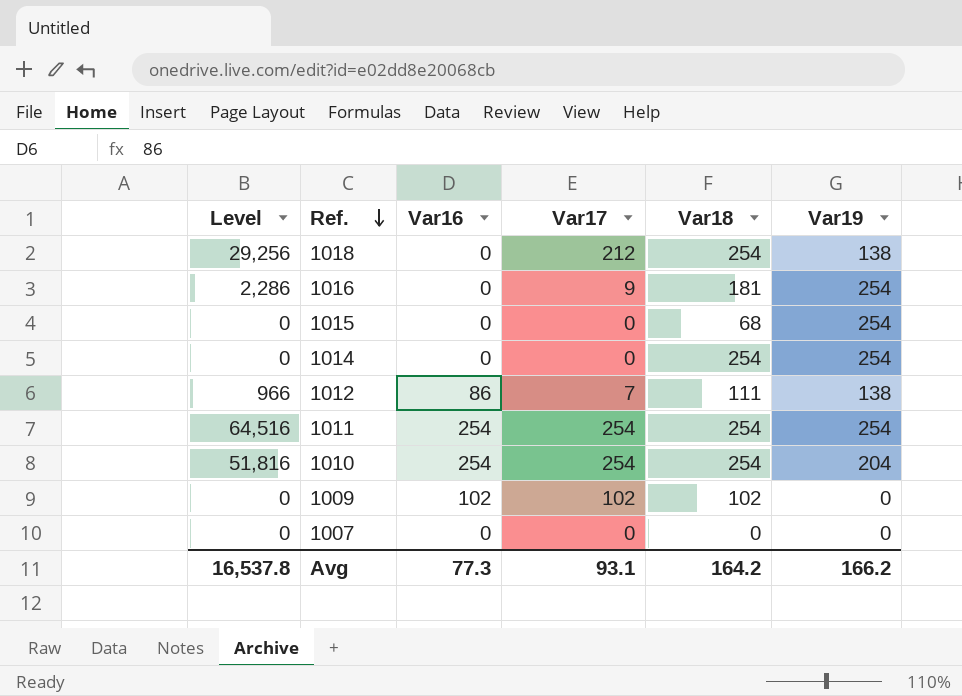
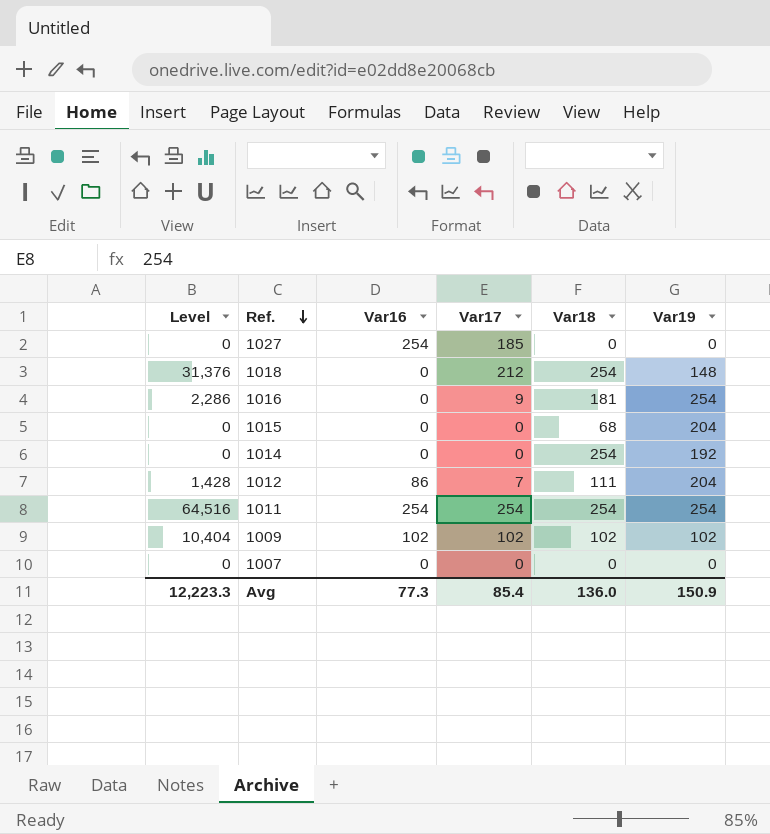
row 1010: 51,816 | 254 | 254 | 254 | 204 -> none
row 1027: none -> 0 | 254 | 185 | 0 | 0
1018 | Level: 29,256 -> 31,376
1018 | Var19: 138 -> 148
1015 | Var19: 254 -> 204
1014 | Var19: 254 -> 192
1012 | Level: 966 -> 1,428
1012 | Var19: 138 -> 204
1009 | Level: 0 -> 10,404
1009 | Var19: 0 -> 102
Avg | Level: 16,537.8 -> 12,223.3
Avg | Var17: 93.1 -> 85.4
Avg | Var18: 164.2 -> 136.0
Avg | Var19: 166.2 -> 150.9

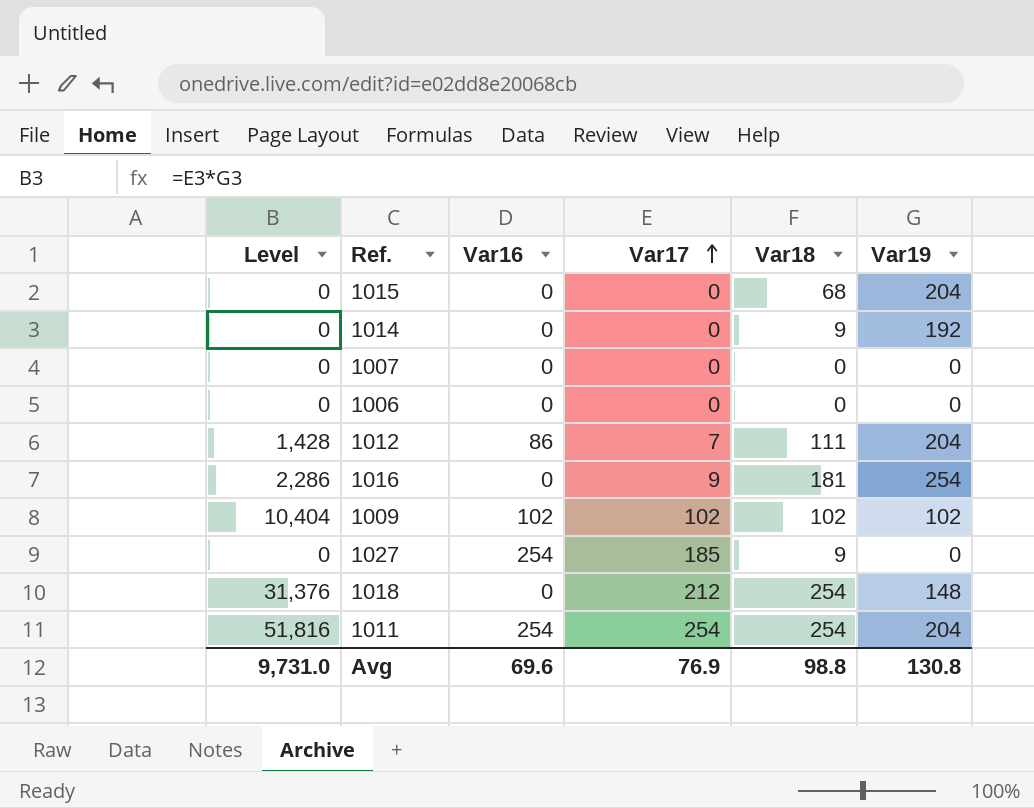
row order: Ref. descending -> Var17 ascending
1014 | Var18: 254 -> 9
row 1006: none -> 0 | 0 | 0 | 0 | 0
1027 | Var18: 0 -> 9
1011 | Level: 64,516 -> 51,816
1011 | Var19: 254 -> 204
Avg | Level: 12,223.3 -> 9,731.0
Avg | Var16: 77.3 -> 69.6
Avg | Var17: 85.4 -> 76.9
Avg | Var18: 136.0 -> 98.8
Avg | Var19: 150.9 -> 130.8

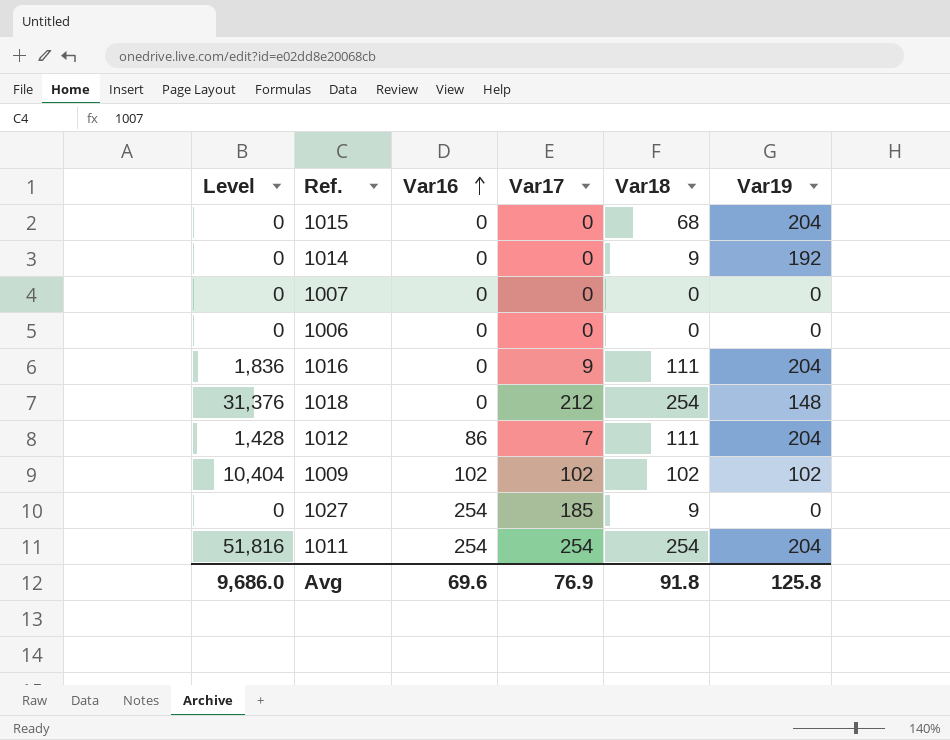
row order: Var17 ascending -> Var16 ascending
1016 | Level: 2,286 -> 1,836
1016 | Var18: 181 -> 111
1016 | Var19: 254 -> 204
Avg | Level: 9,731.0 -> 9,686.0
Avg | Var18: 98.8 -> 91.8
Avg | Var19: 130.8 -> 125.8

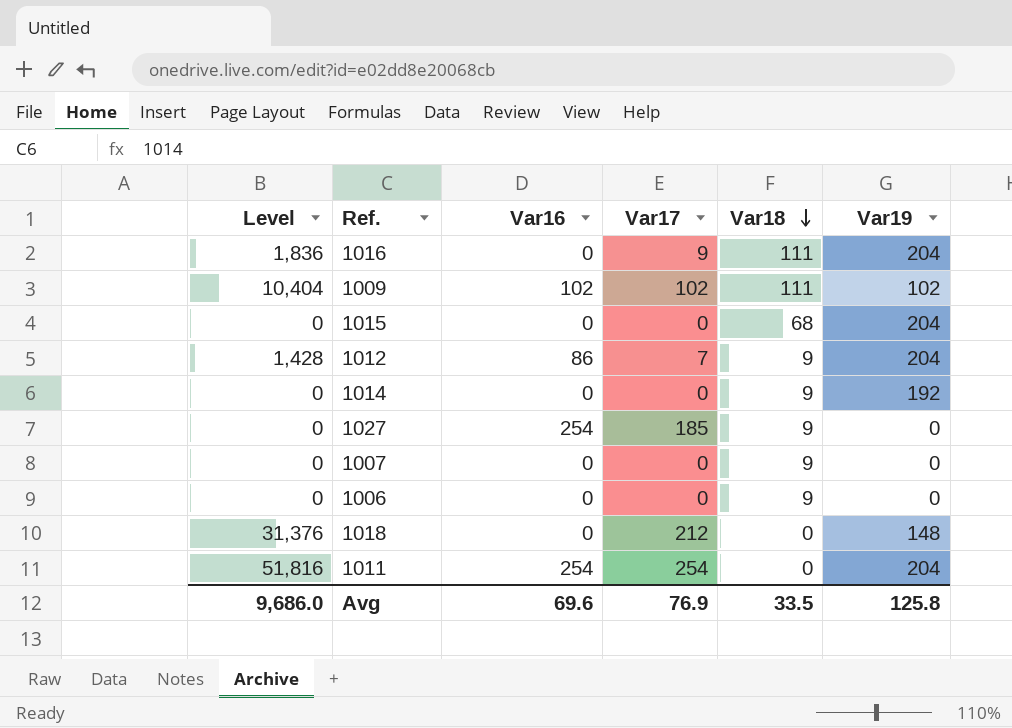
row order: Var16 ascending -> Var18 descending
1009 | Var18: 102 -> 111
1012 | Var18: 111 -> 9
1007 | Var18: 0 -> 9
1006 | Var18: 0 -> 9
1018 | Var18: 254 -> 0
1011 | Var18: 254 -> 0
Avg | Var18: 91.8 -> 33.5

